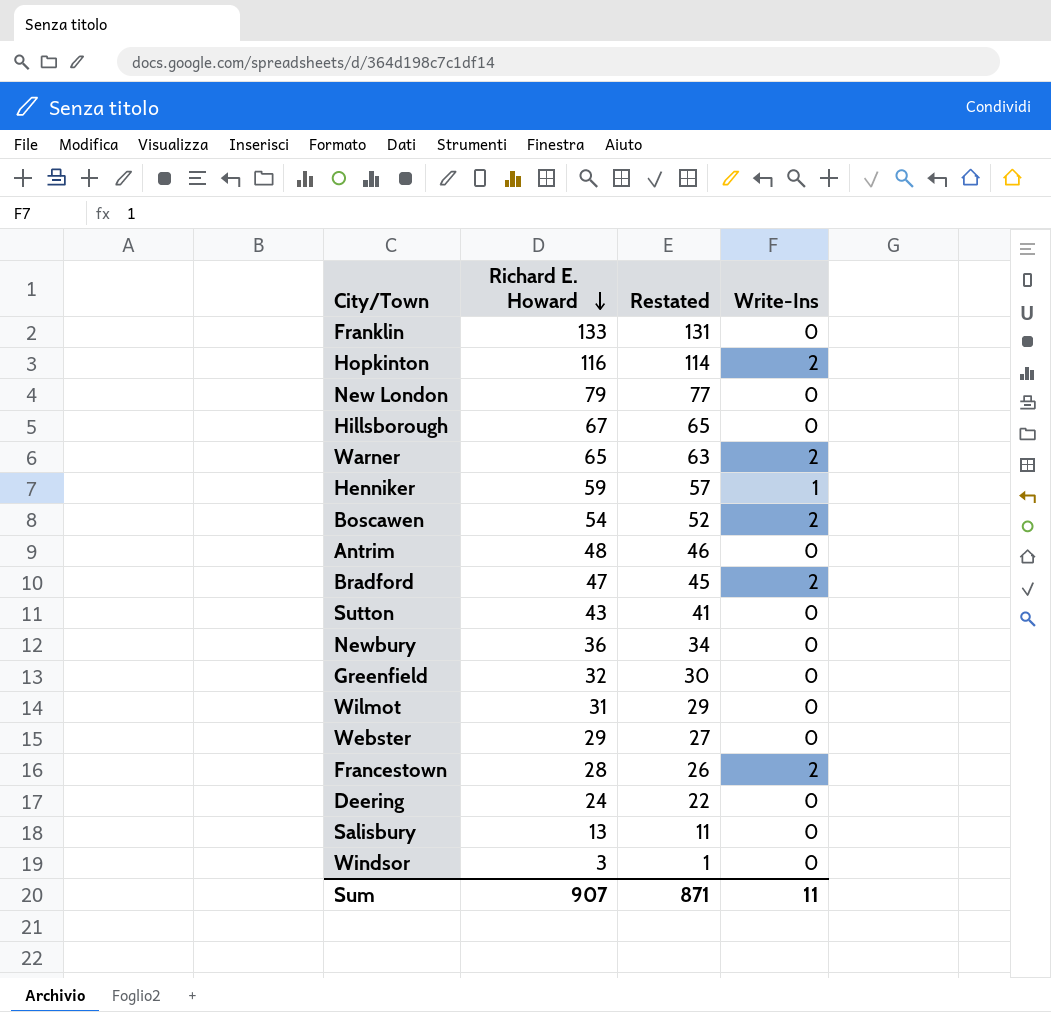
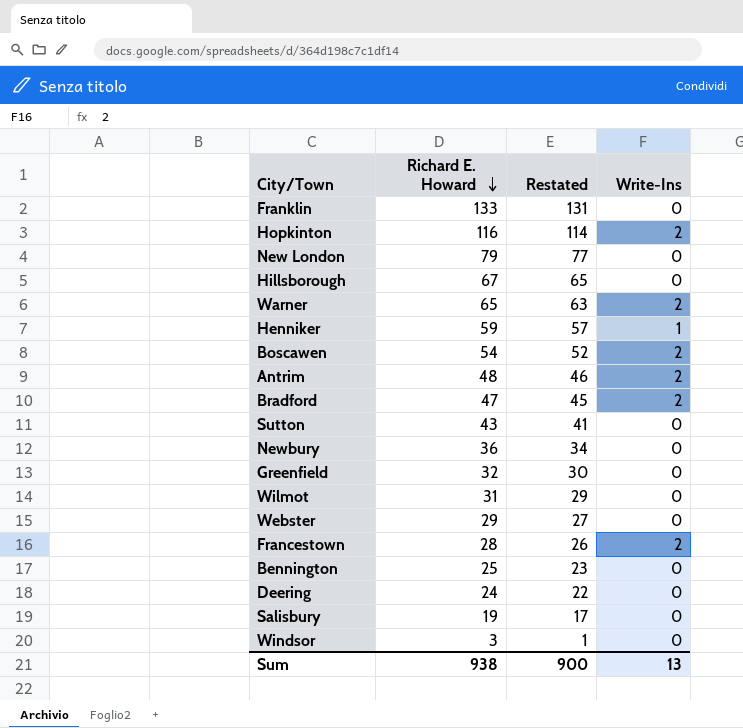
Antrim | Write-Ins: 0 -> 2
row Bennington: none -> 25 | 23 | 0
Salisbury | Richard E. Howard: 13 -> 19
Salisbury | Restated: 11 -> 17
Sum | Richard E. Howard: 907 -> 938
Sum | Restated: 871 -> 900
Sum | Write-Ins: 11 -> 13

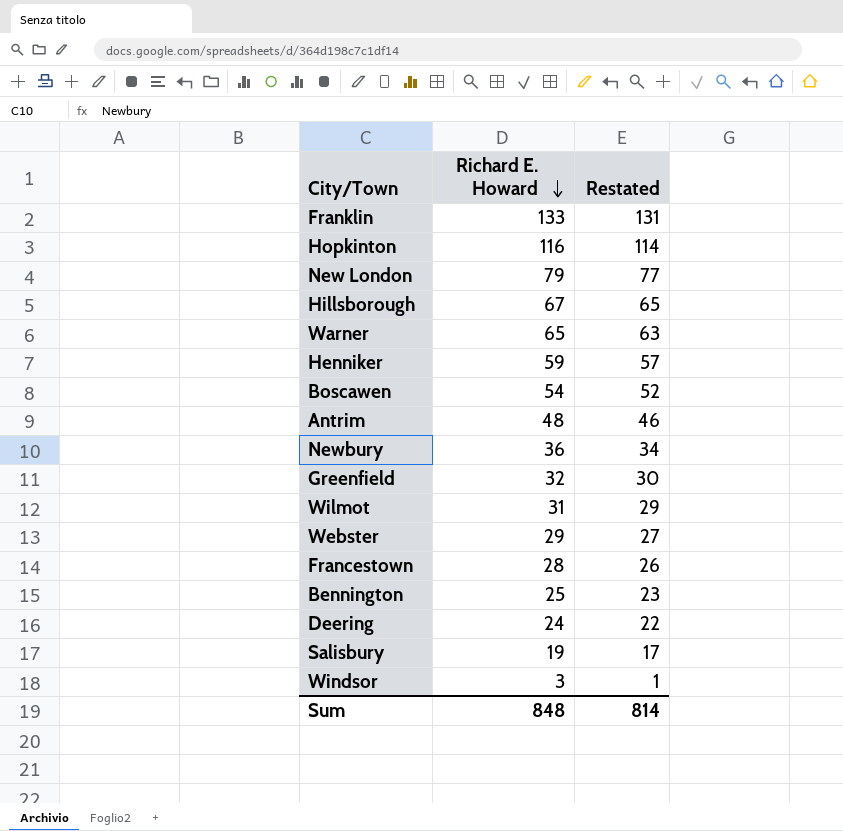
column Write-Ins | position: 4 -> none
row Bradford: 47 | 45 | 2 -> none
row Sutton: 43 | 41 | 0 -> none
Sum | Richard E. Howard: 938 -> 848
Sum | Restated: 900 -> 814

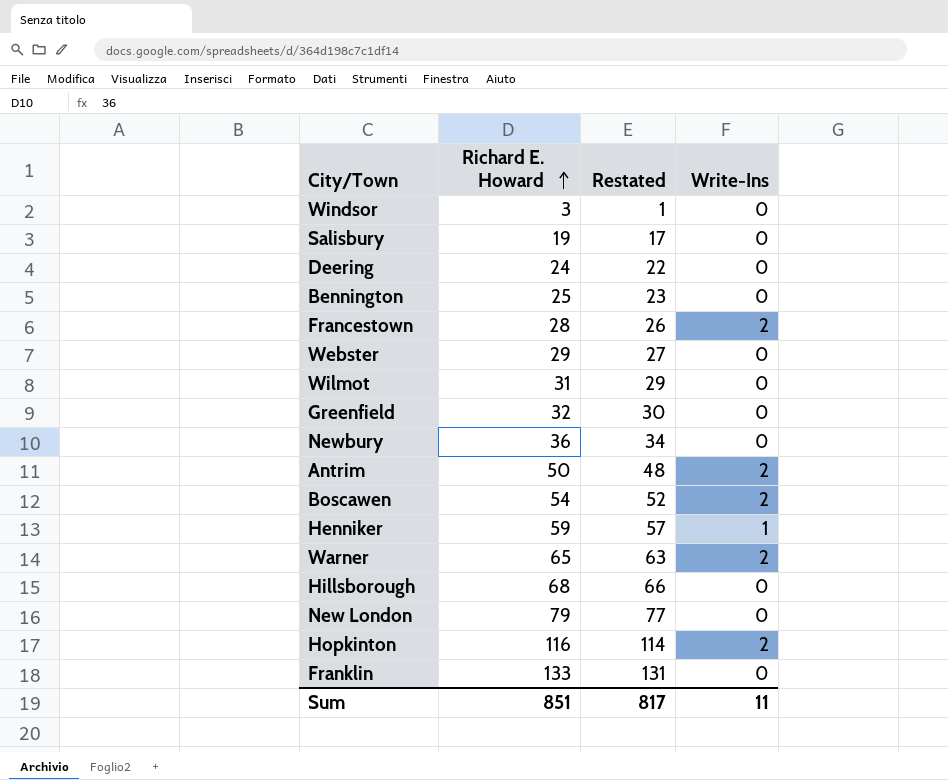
row order: Richard E. Howard descending -> Richard E. Howard ascending
column Write-Ins | position: none -> 4
Antrim | Richard E. Howard: 48 -> 50
Antrim | Restated: 46 -> 48
Hillsborough | Richard E. Howard: 67 -> 68
Hillsborough | Restated: 65 -> 66
Sum | Richard E. Howard: 848 -> 851
Sum | Restated: 814 -> 817

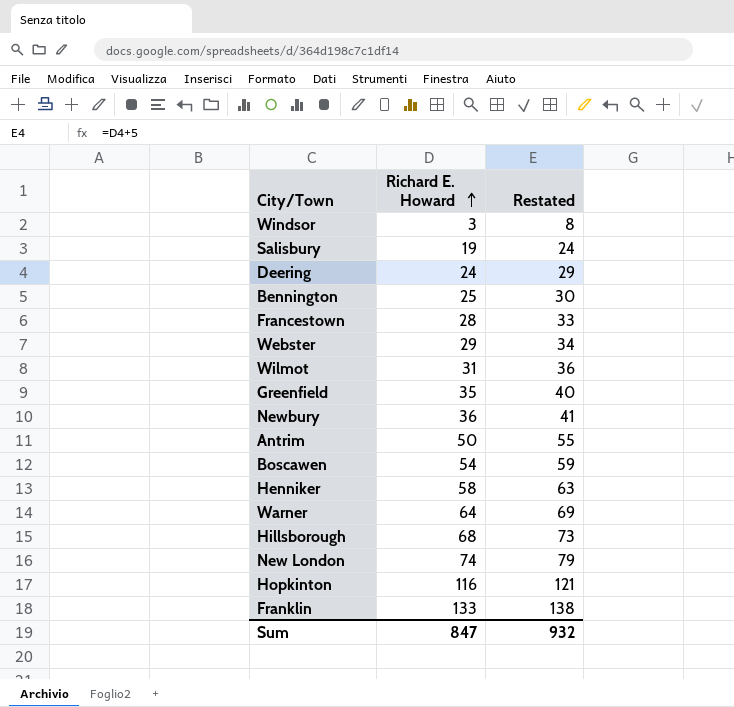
column Write-Ins | position: 4 -> none
column Restated | formula: [Richard E. Howard] - 2 -> [Richard E. Howard] + 5
Greenfield | Richard E. Howard: 32 -> 35
Henniker | Richard E. Howard: 59 -> 58
Warner | Richard E. Howard: 65 -> 64
New London | Richard E. Howard: 79 -> 74
Sum | Richard E. Howard: 851 -> 847
Sum | Restated: 817 -> 932

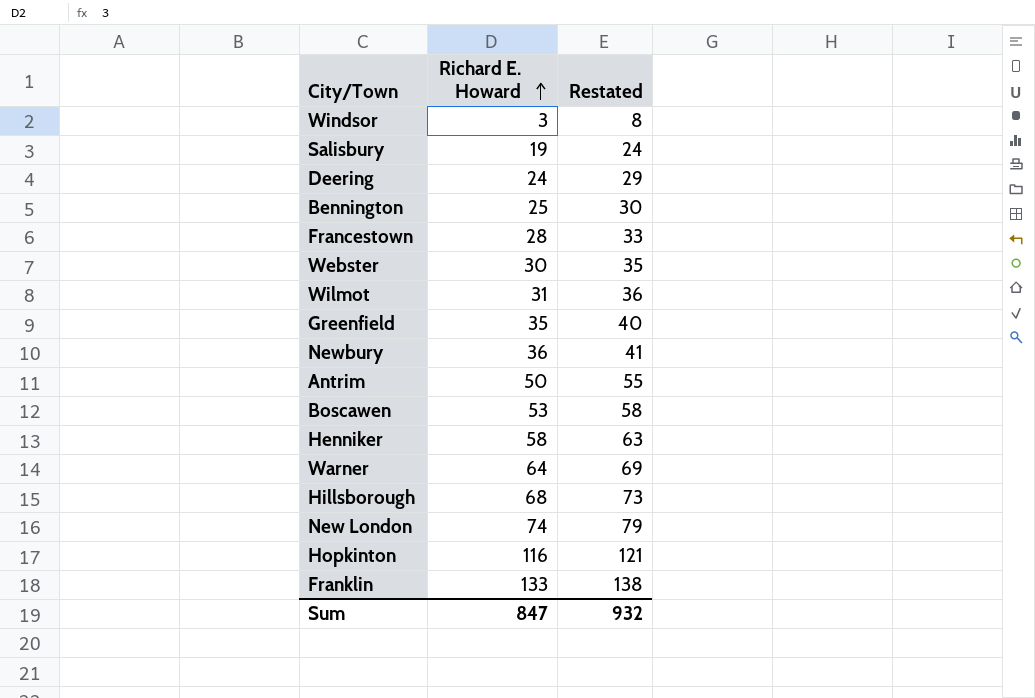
Webster | Richard E. Howard: 29 -> 30
Webster | Restated: 34 -> 35
Boscawen | Richard E. Howard: 54 -> 53
Boscawen | Restated: 59 -> 58

